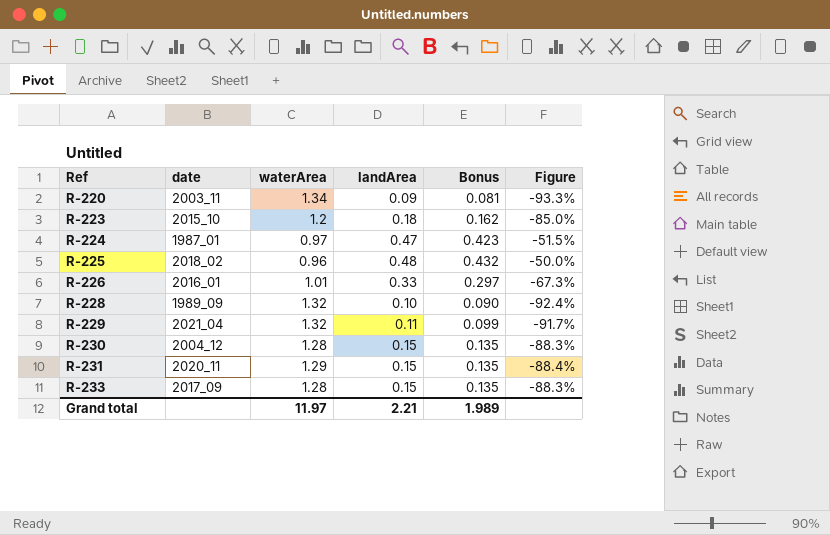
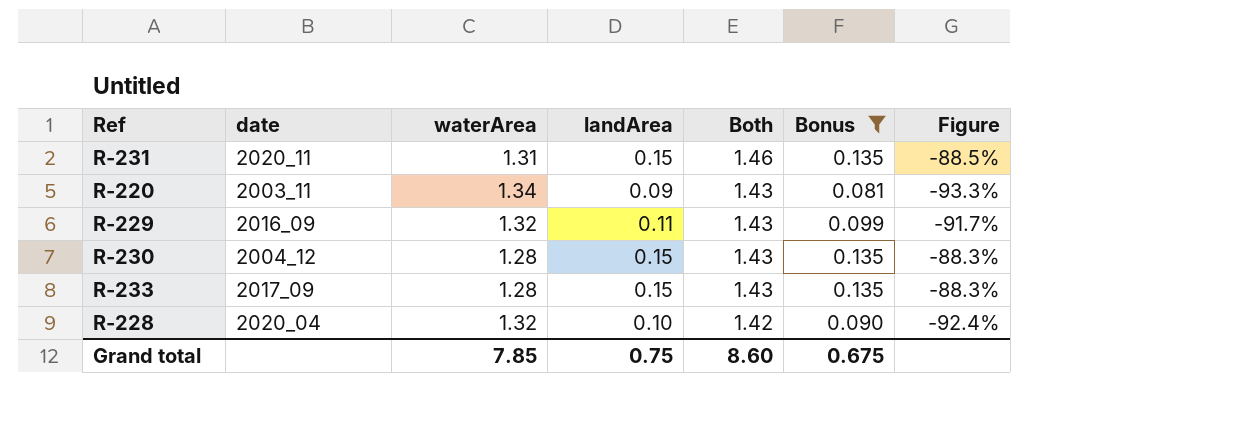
filter: none -> Bonus <= 0.135
row order: Ref ascending -> Both descending
column Both | formula: none -> [waterArea] + [landArea]
R-231 | waterArea: 1.29 -> 1.31
R-231 | Figure: -88.4% -> -88.5%
R-229 | date: 2021_04 -> 2016_09
R-228 | date: 1989_09 -> 2020_04
Grand total | waterArea: 11.97 -> 7.85
Grand total | landArea: 2.21 -> 0.75
Grand total | Bonus: 1.989 -> 0.675

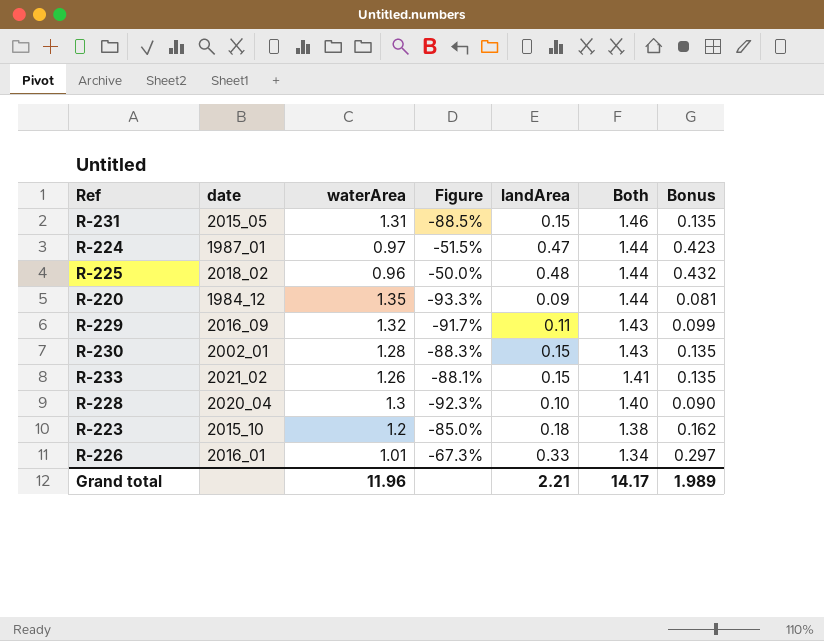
filter: Bonus <= 0.135 -> none
column Figure | position: 7 -> 4
R-231 | date: 2020_11 -> 2015_05
R-220 | date: 2003_11 -> 1984_12
R-220 | waterArea: 1.34 -> 1.35
R-220 | Both: 1.43 -> 1.44
R-230 | date: 2004_12 -> 2002_01
R-233 | date: 2017_09 -> 2021_02
R-233 | waterArea: 1.28 -> 1.26
R-233 | Figure: -88.3% -> -88.1%
R-233 | Both: 1.43 -> 1.41
R-228 | waterArea: 1.32 -> 1.3
R-228 | Figure: -92.4% -> -92.3%
R-228 | Both: 1.42 -> 1.40
Grand total | waterArea: 7.85 -> 11.96
Grand total | landArea: 0.75 -> 2.21
Grand total | Both: 8.60 -> 14.17
Grand total | Bonus: 0.675 -> 1.989

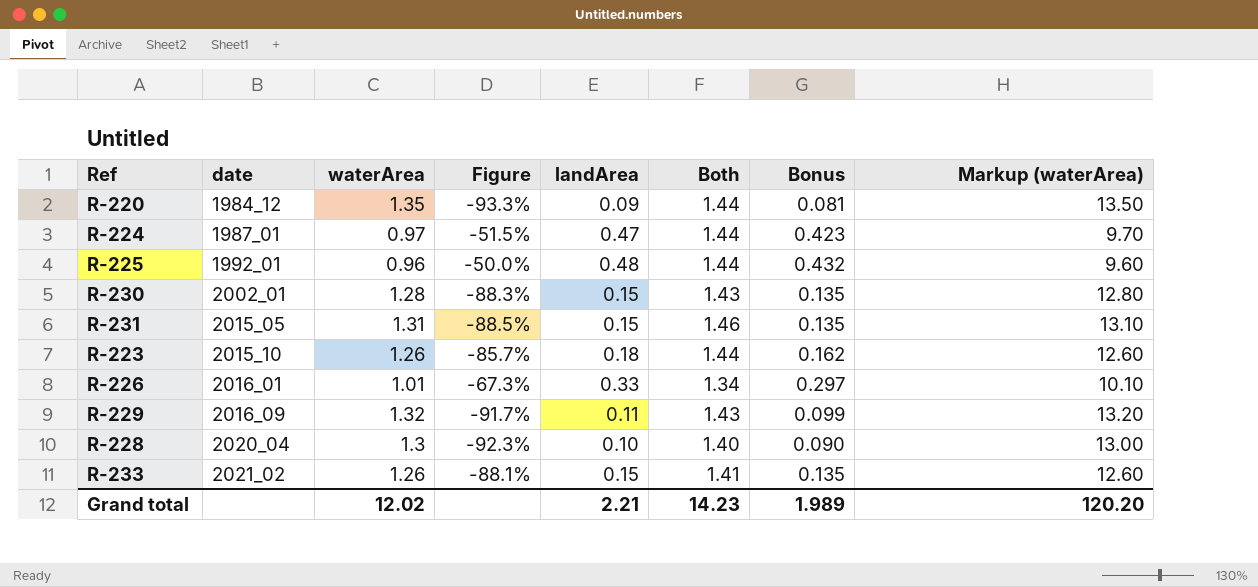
row order: Both descending -> date ascending
column Markup (waterArea) | formula: none -> [waterArea] * 10
R-225 | date: 2018_02 -> 1992_01
R-223 | waterArea: 1.2 -> 1.26
R-223 | Figure: -85.0% -> -85.7%
R-223 | Both: 1.38 -> 1.44
Grand total | waterArea: 11.96 -> 12.02
Grand total | Both: 14.17 -> 14.23

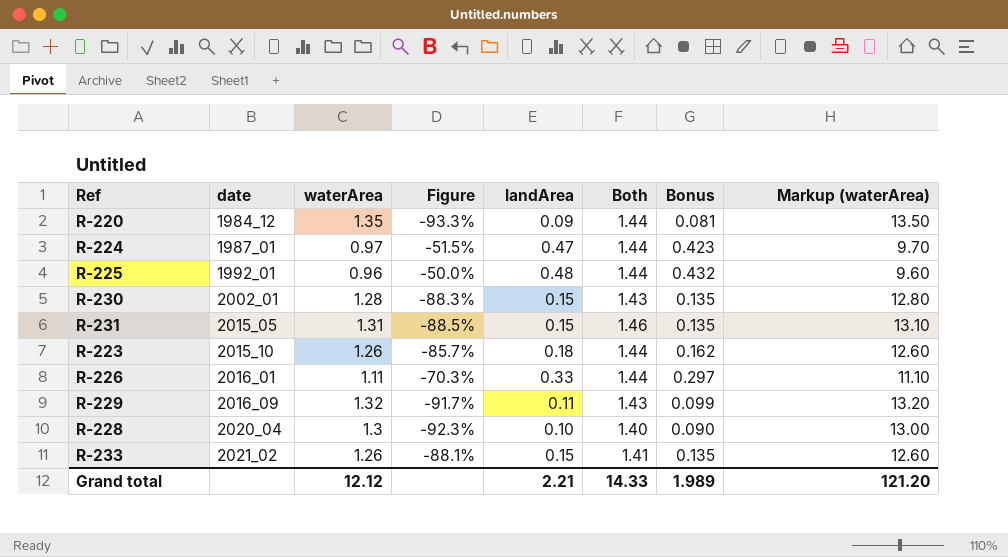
R-226 | waterArea: 1.01 -> 1.11
R-226 | Figure: -67.3% -> -70.3%
R-226 | Both: 1.34 -> 1.44
R-226 | Markup (waterArea): 10.10 -> 11.10
Grand total | waterArea: 12.02 -> 12.12
Grand total | Both: 14.23 -> 14.33
Grand total | Markup (waterArea): 120.20 -> 121.20

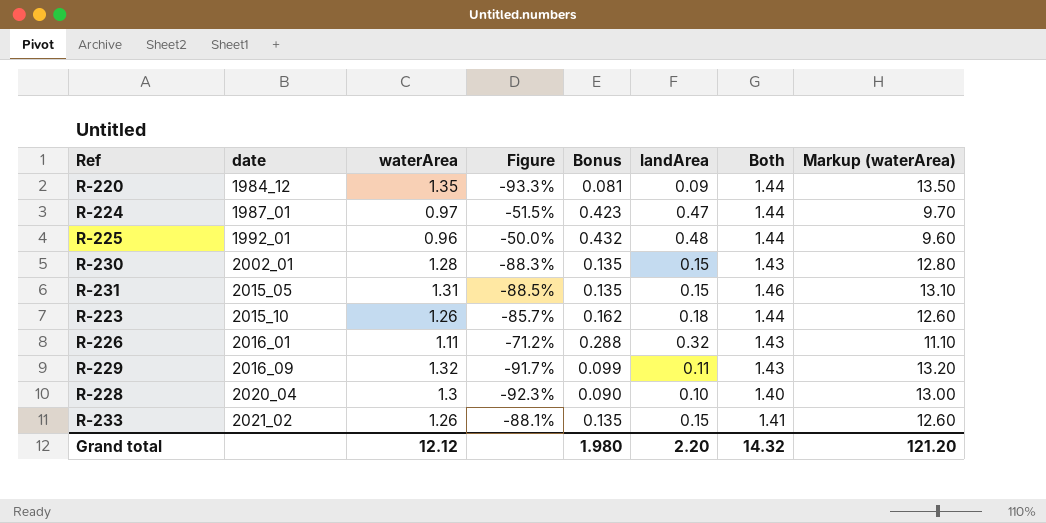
column Bonus | position: 7 -> 5
R-226 | Figure: -70.3% -> -71.2%
R-226 | Bonus: 0.297 -> 0.288
R-226 | landArea: 0.33 -> 0.32
R-226 | Both: 1.44 -> 1.43
Grand total | Bonus: 1.989 -> 1.980
Grand total | landArea: 2.21 -> 2.20
Grand total | Both: 14.33 -> 14.32

